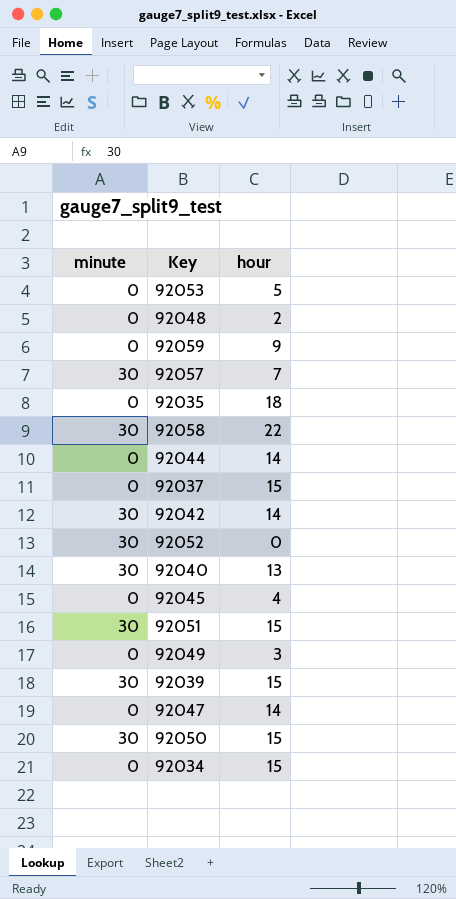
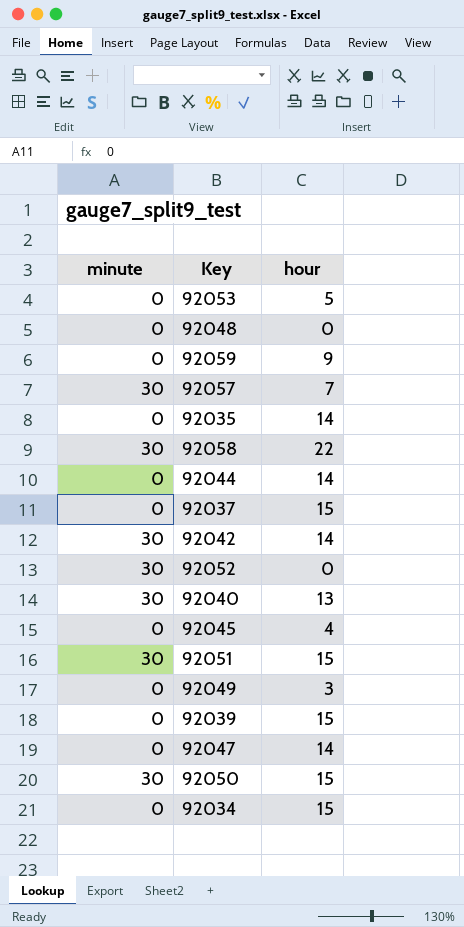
92048 | hour: 2 -> 0
92035 | hour: 18 -> 14
92039 | minute: 30 -> 0

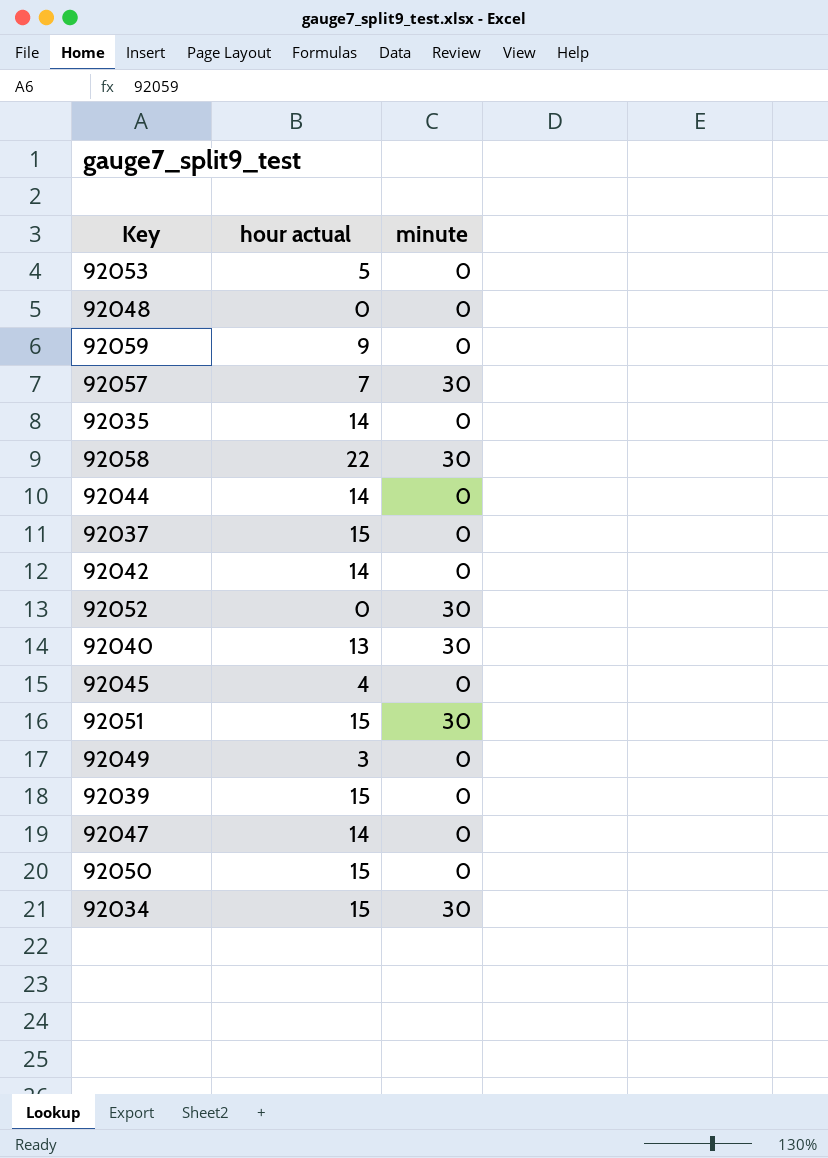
column name: hour -> hour actual
column minute | position: 1 -> 3
92042 | minute: 30 -> 0
92050 | minute: 30 -> 0
92034 | minute: 0 -> 30

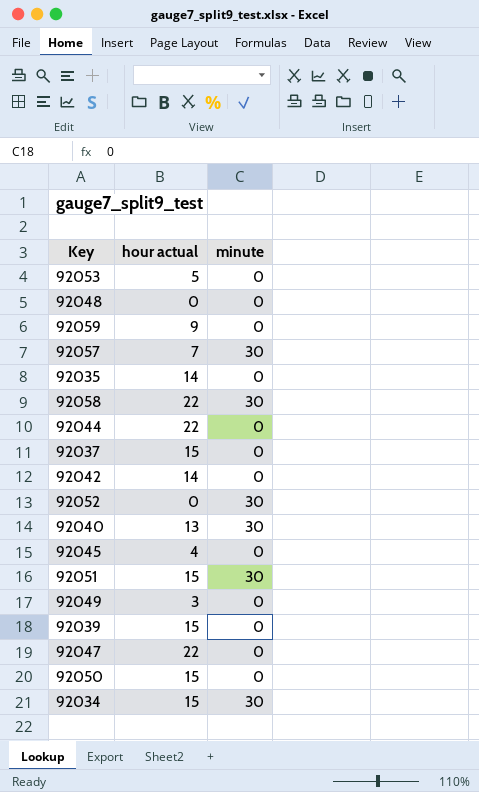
92044 | hour actual: 14 -> 22
92047 | hour actual: 14 -> 22

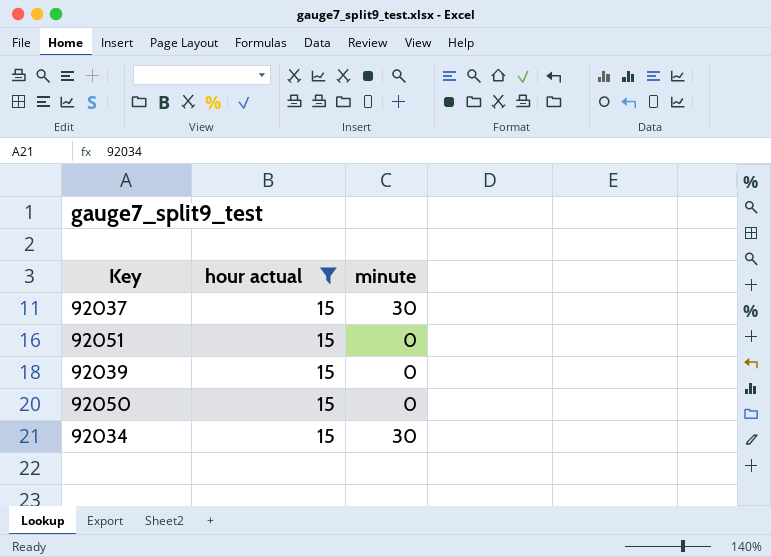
filter: none -> hour actual = 15
92037 | minute: 0 -> 30
92051 | minute: 30 -> 0

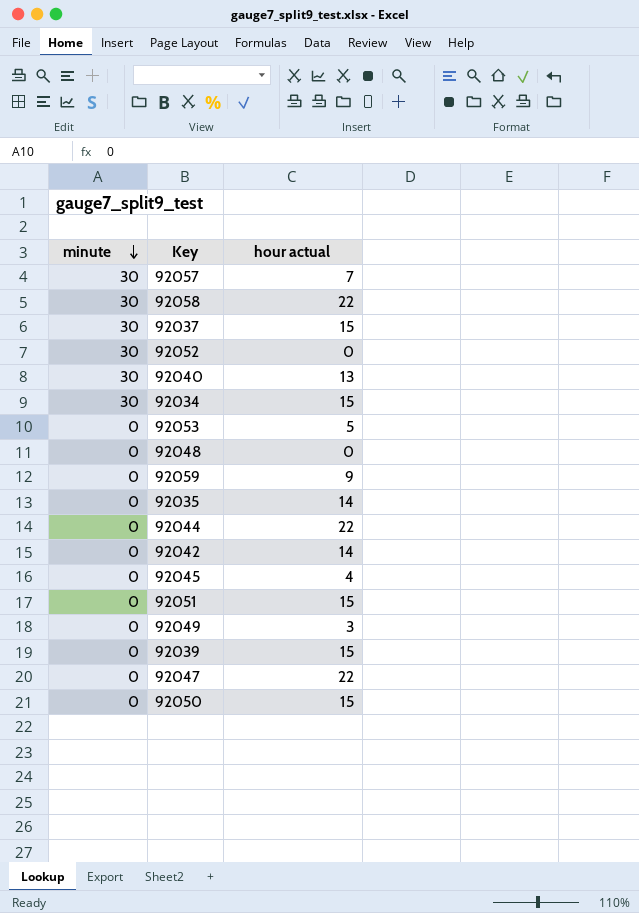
filter: hour actual = 15 -> none
row order: none -> minute descending
column minute | position: 3 -> 1

